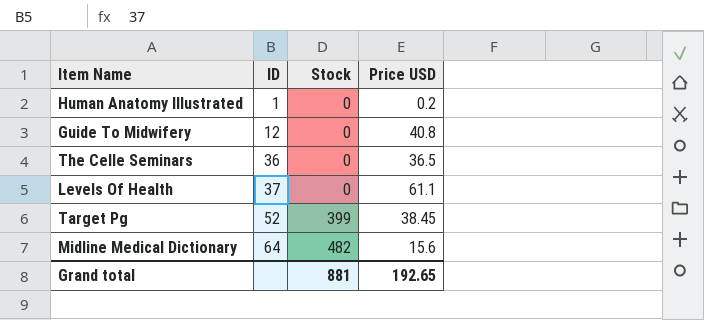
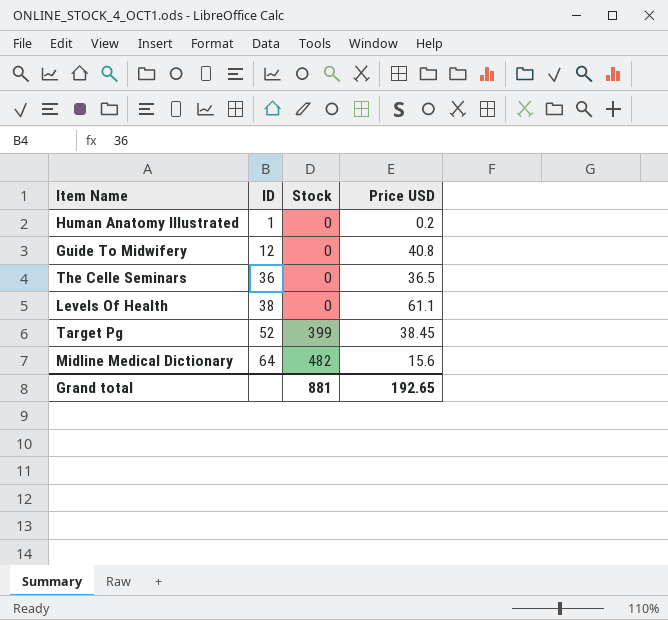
Levels Of Health | ID: 37 -> 38

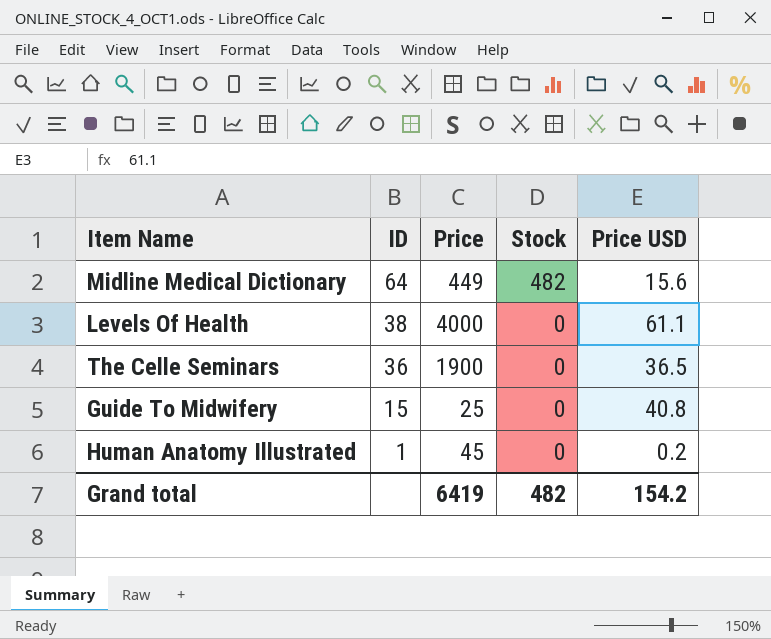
row order: ID ascending -> ID descending
column Price | position: none -> 3
row Target Pg: 52 | 399 | 38.45 -> none
Guide To Midwifery | ID: 12 -> 15
Grand total | Stock: 881 -> 482
Grand total | Price USD: 192.65 -> 154.2

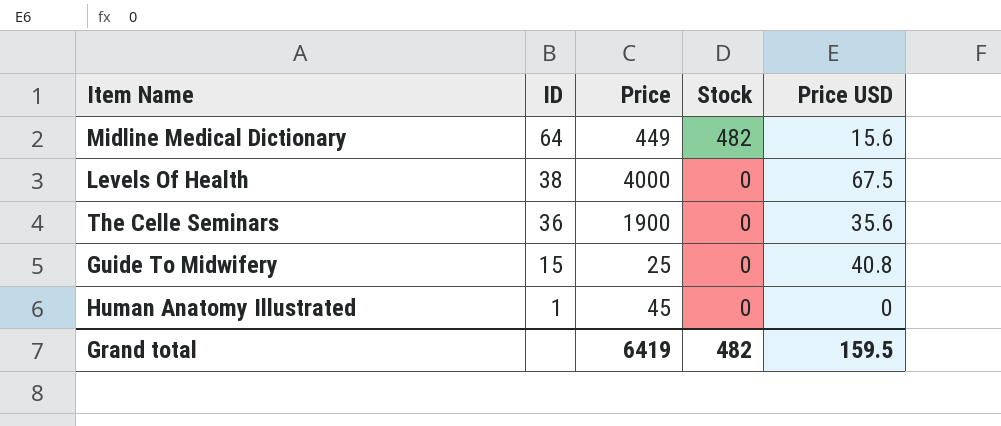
Levels Of Health | Price USD: 61.1 -> 67.5
The Celle Seminars | Price USD: 36.5 -> 35.6
Human Anatomy Illustrated | Price USD: 0.2 -> 0
Grand total | Price USD: 154.2 -> 159.5

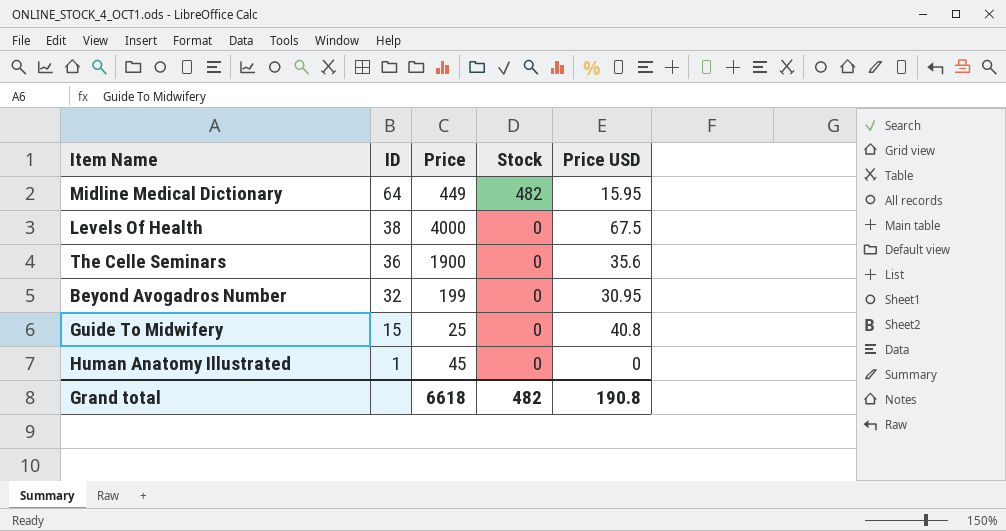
Midline Medical Dictionary | Price USD: 15.6 -> 15.95
row Beyond Avogadros Number: none -> 32 | 199 | 0 | 30.95
Grand total | Price: 6419 -> 6618
Grand total | Price USD: 159.5 -> 190.8

